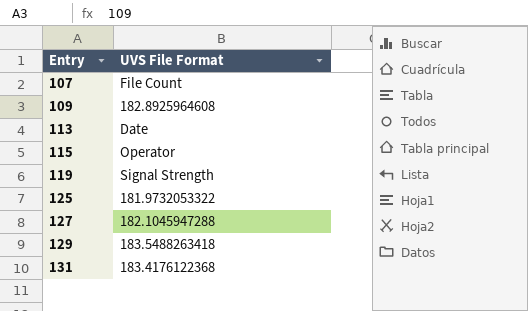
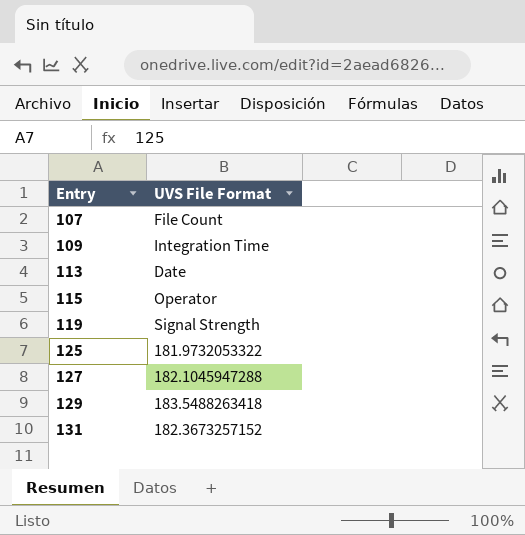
109 | UVS File Format: 182.8925964608 -> Integration Time
131 | UVS File Format: 183.4176122368 -> 182.3673257152

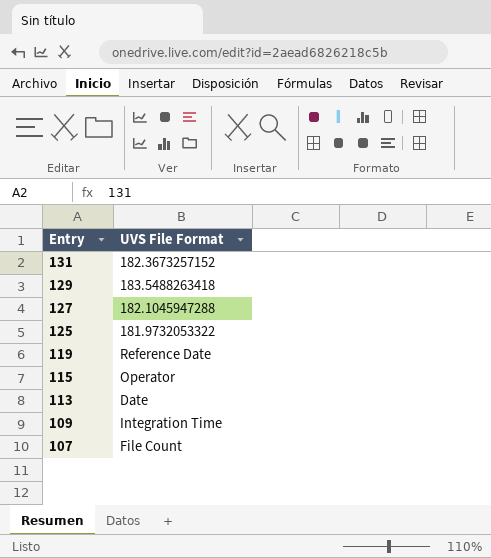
row order: Entry ascending -> Entry descending
119 | UVS File Format: Signal Strength -> Reference Date

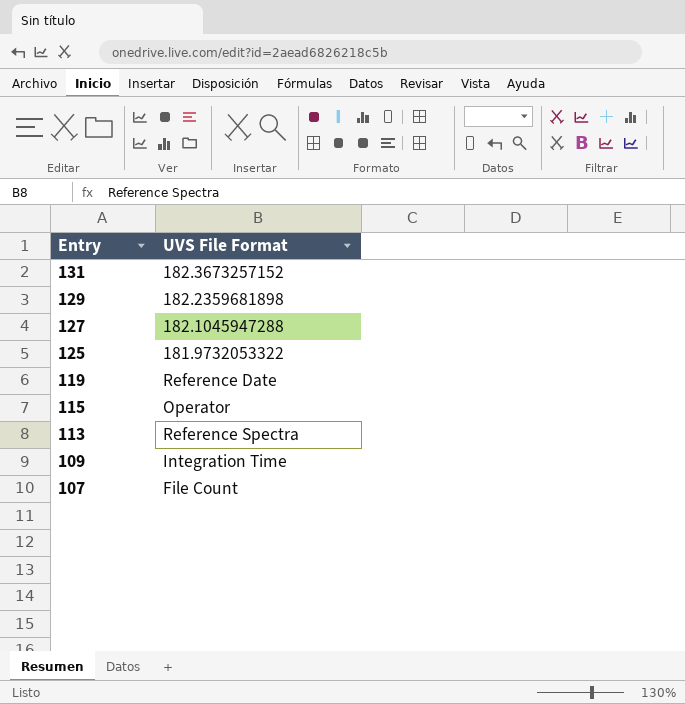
129 | UVS File Format: 183.5488263418 -> 182.2359681898
113 | UVS File Format: Date -> Reference Spectra

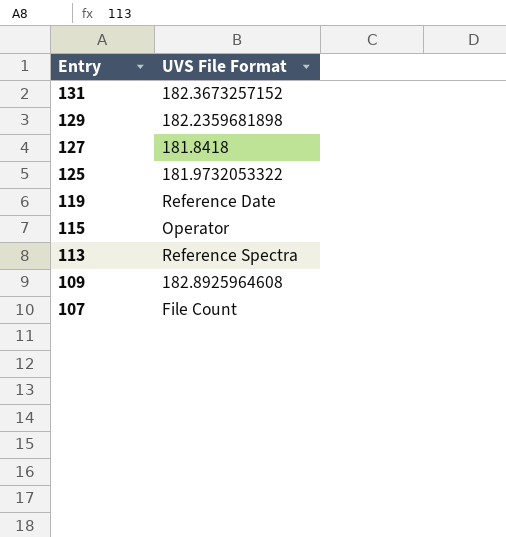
127 | UVS File Format: 182.1045947288 -> 181.8418
109 | UVS File Format: Integration Time -> 182.8925964608

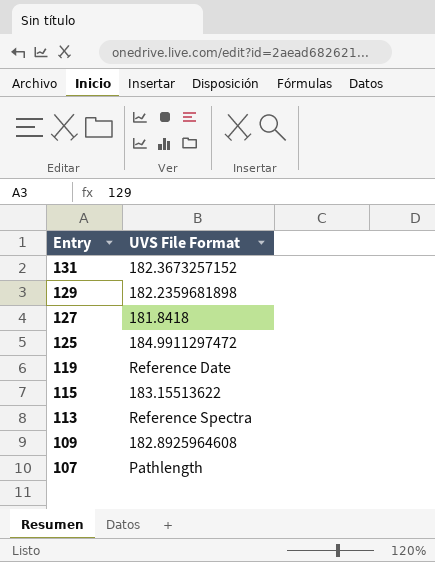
125 | UVS File Format: 181.9732053322 -> 184.9911297472
115 | UVS File Format: Operator -> 183.15513622
107 | UVS File Format: File Count -> Pathlength

